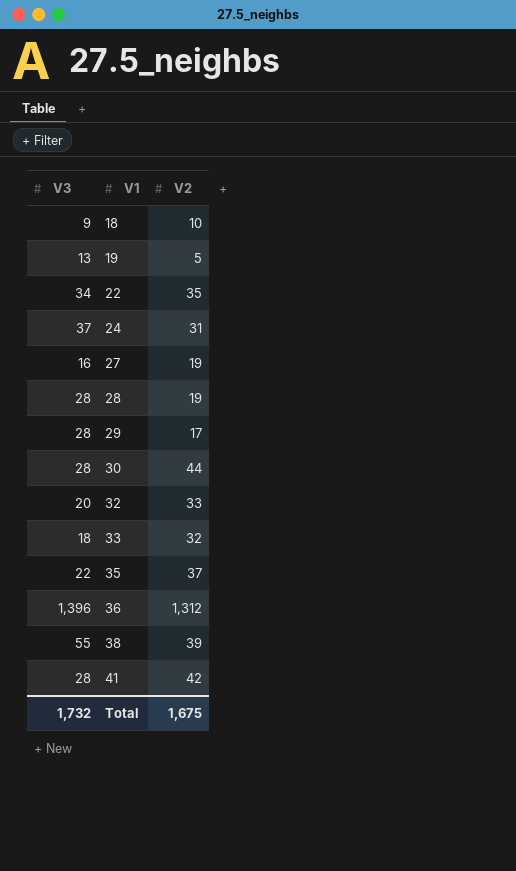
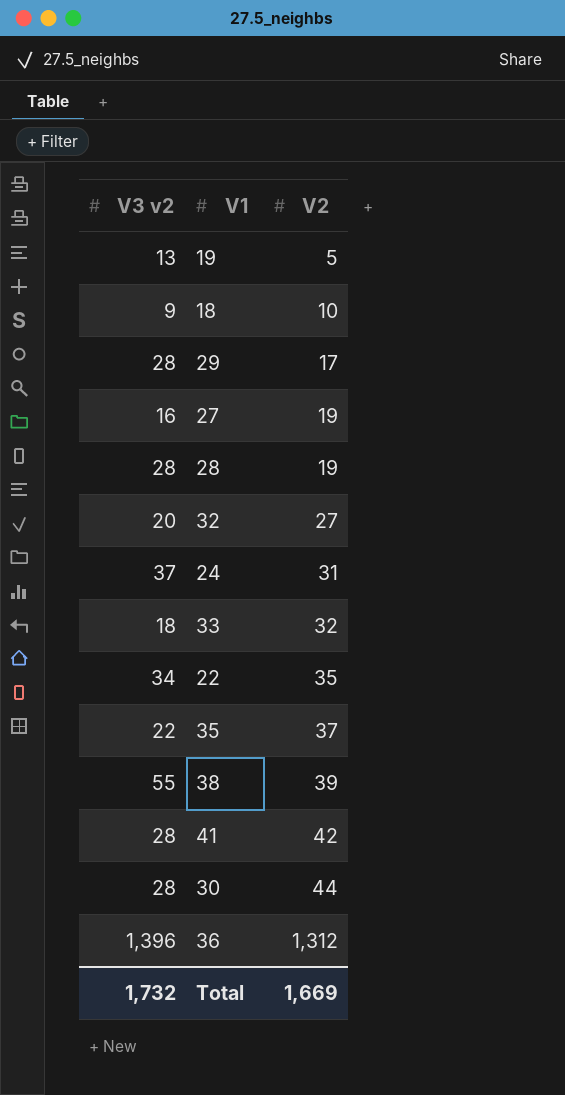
row order: V1 ascending -> V2 ascending
column name: V3 -> V3 v2
32 | V2: 33 -> 27
Total | V2: 1,675 -> 1,669

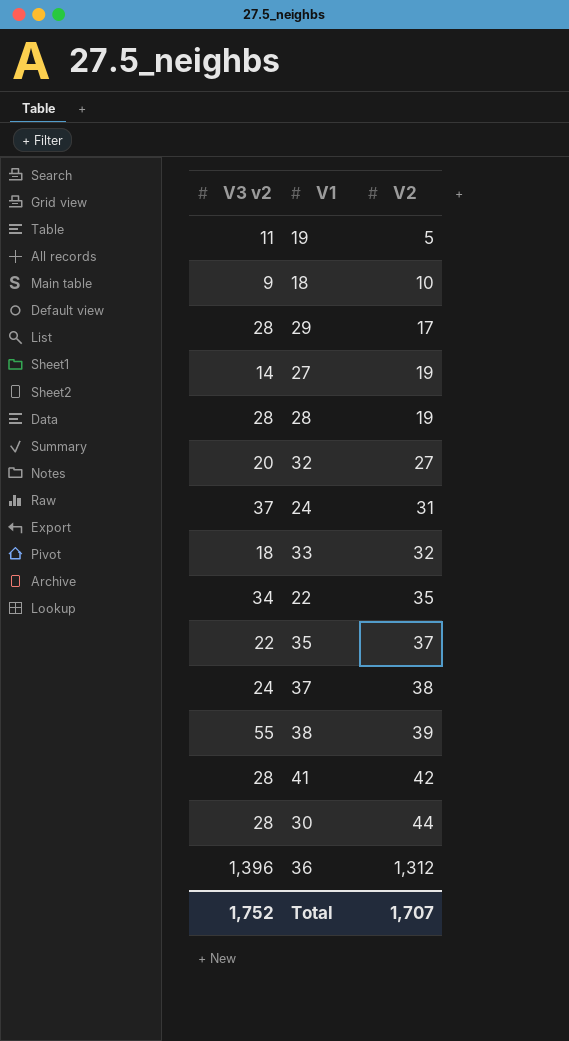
19 | V3 v2: 13 -> 11
27 | V3 v2: 16 -> 14
row 37: none -> 24 | 38
Total | V3 v2: 1,732 -> 1,752
Total | V2: 1,669 -> 1,707

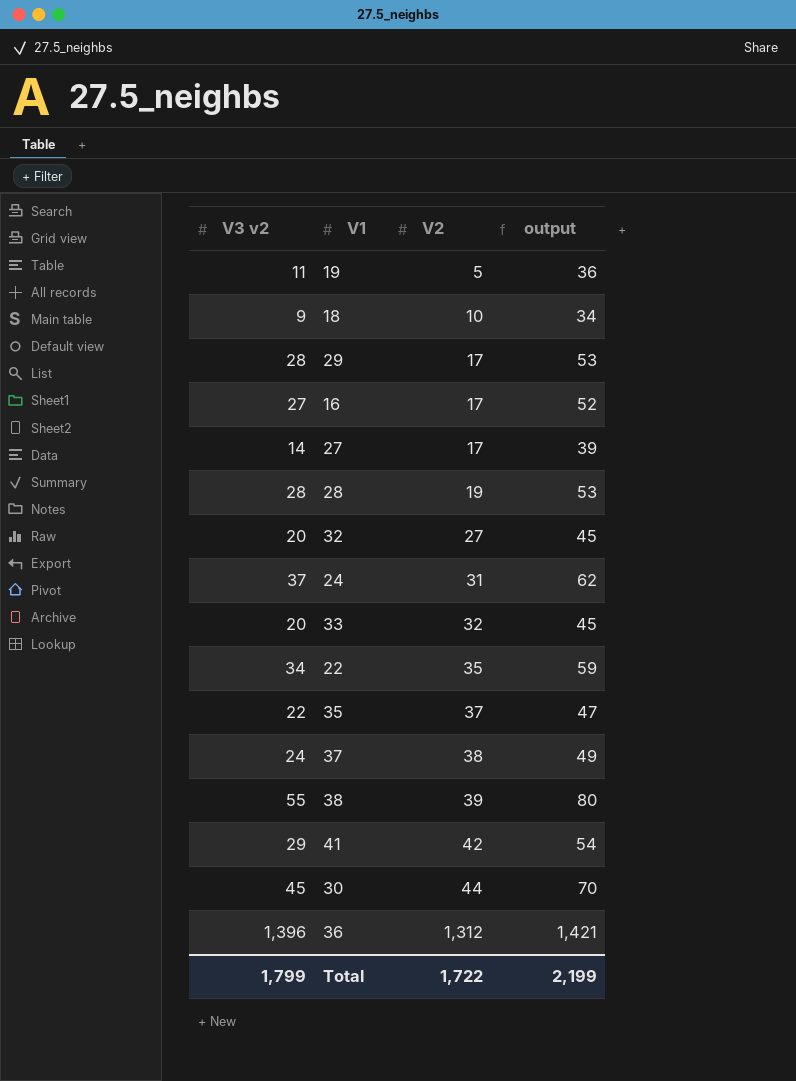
column output | formula: none -> [V3 v2] + 25
row 16: none -> 27 | 17 | 52
27 | V2: 19 -> 17
33 | V3 v2: 18 -> 20
41 | V3 v2: 28 -> 29
30 | V3 v2: 28 -> 45
Total | V3 v2: 1,752 -> 1,799
Total | V2: 1,707 -> 1,722

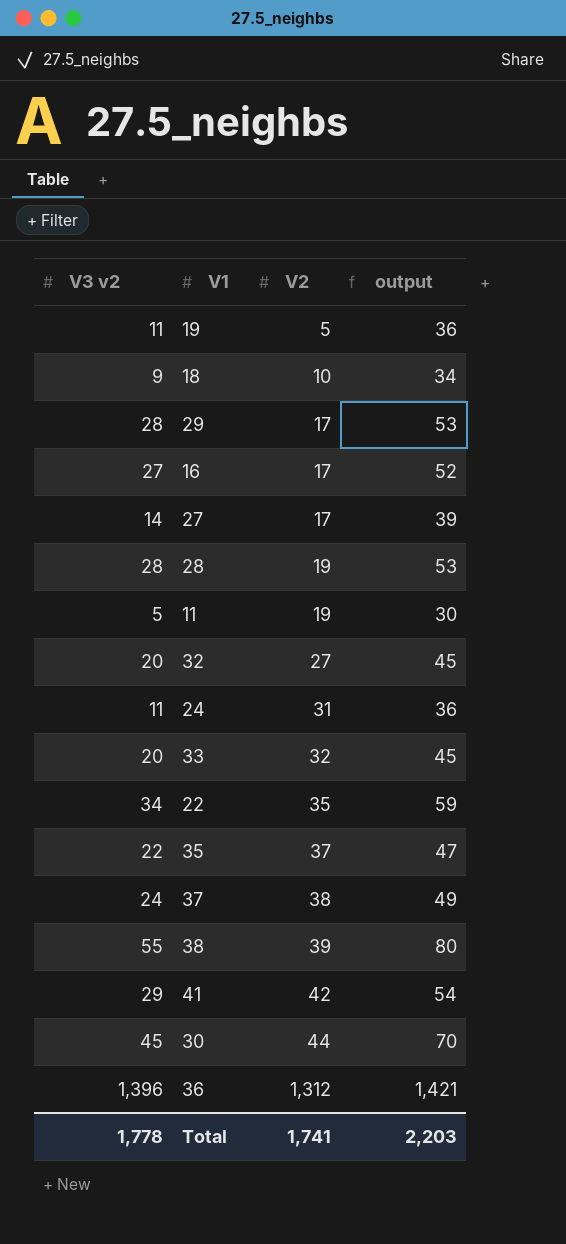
row 11: none -> 5 | 19 | 30
24 | V3 v2: 37 -> 11
24 | output: 62 -> 36
Total | V3 v2: 1,799 -> 1,778
Total | V2: 1,722 -> 1,741
Total | output: 2,199 -> 2,203

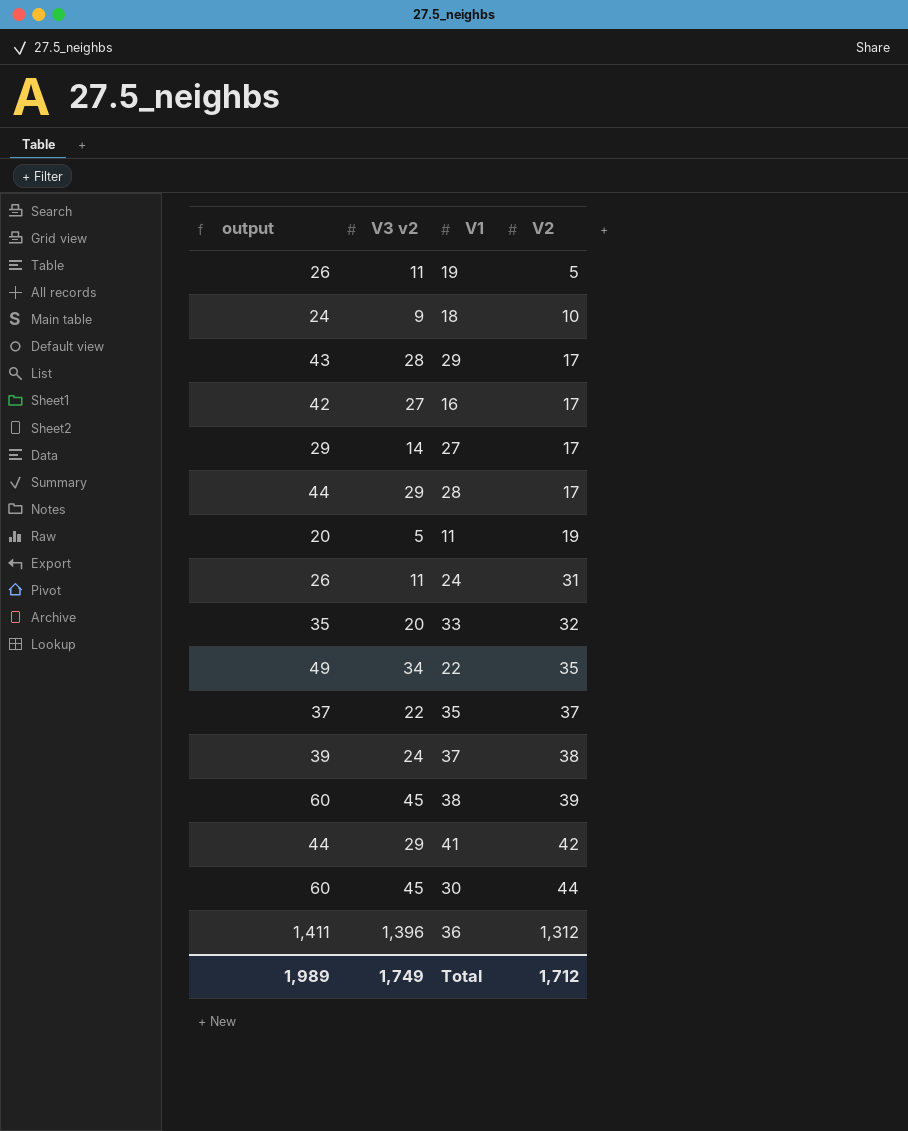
column output | formula: [V3 v2] + 25 -> [V3 v2] + 15
column output | position: 4 -> 1
row 32: 20 | 27 | 45 -> none
28 | V3 v2: 28 -> 29
28 | V2: 19 -> 17
38 | V3 v2: 55 -> 45
Total | output: 2,203 -> 1,989
Total | V3 v2: 1,778 -> 1,749
Total | V2: 1,741 -> 1,712

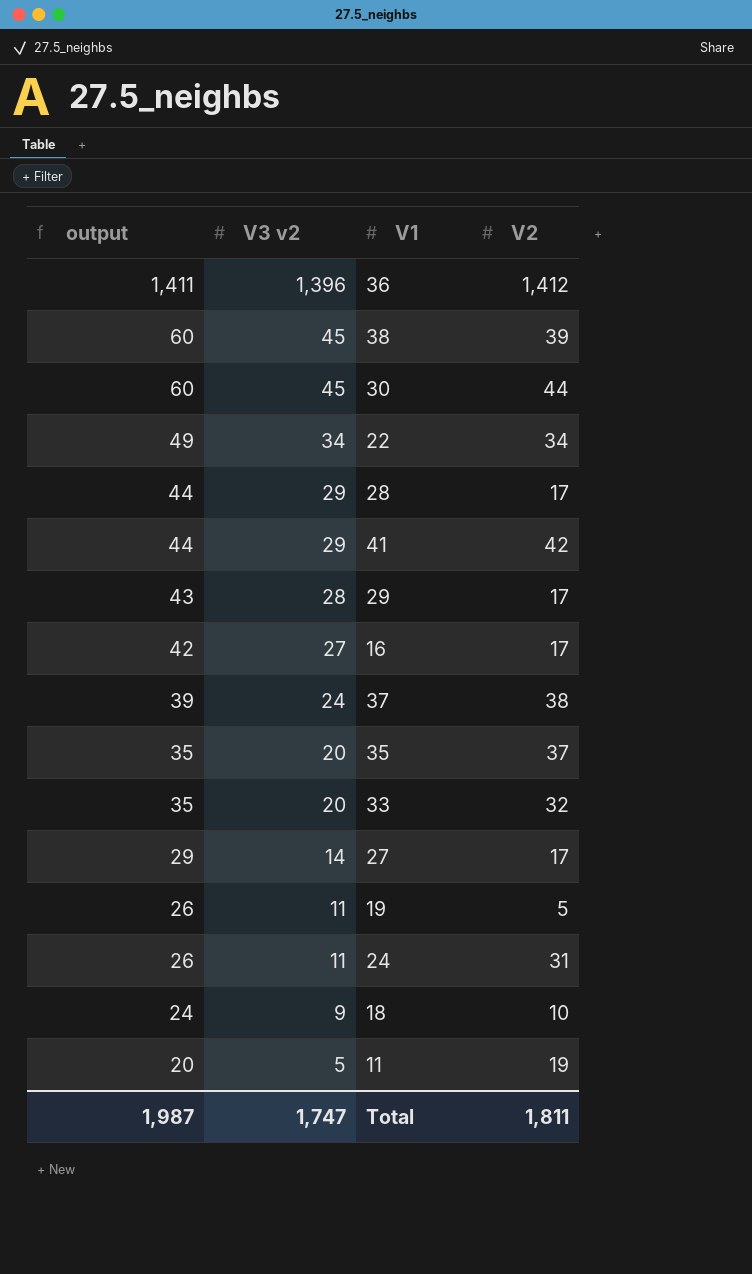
row order: V2 ascending -> output descending
36 | V2: 1,312 -> 1,412
22 | V2: 35 -> 34
35 | output: 37 -> 35
35 | V3 v2: 22 -> 20
Total | output: 1,989 -> 1,987
Total | V3 v2: 1,749 -> 1,747
Total | V2: 1,712 -> 1,811

